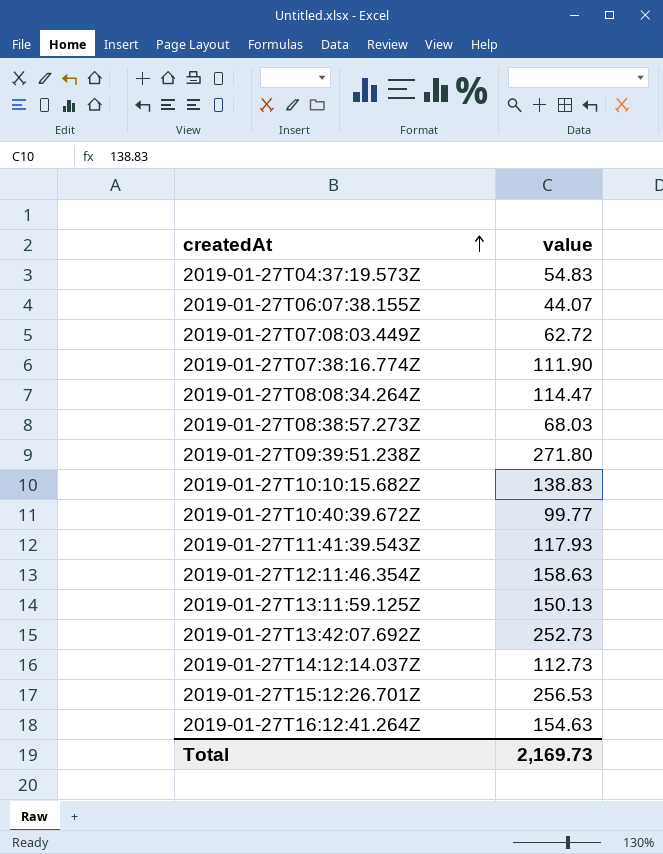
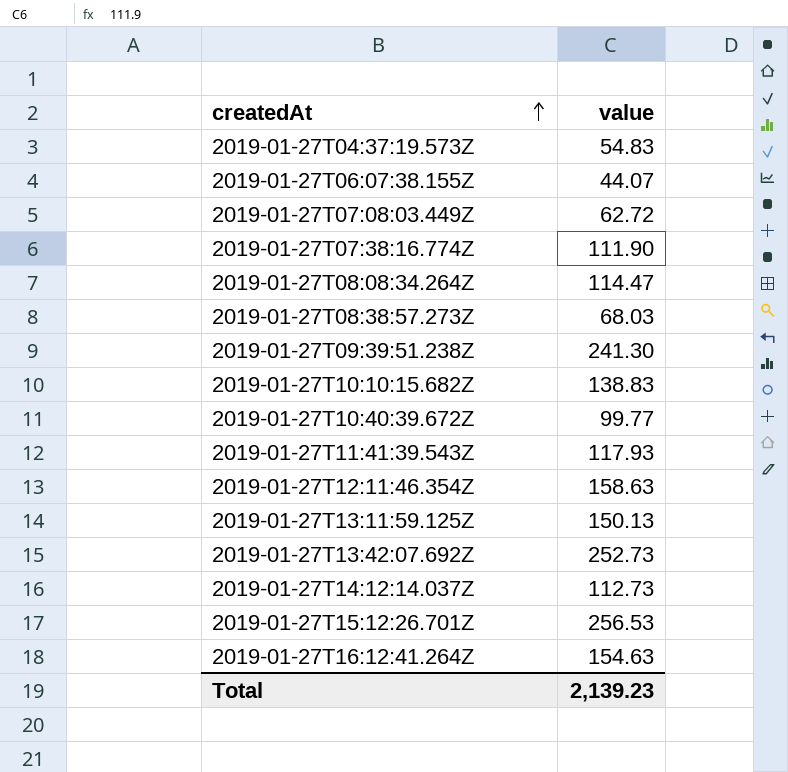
2019-01-27T09:39:51.238Z | value: 271.80 -> 241.30
Total | value: 2,169.73 -> 2,139.23

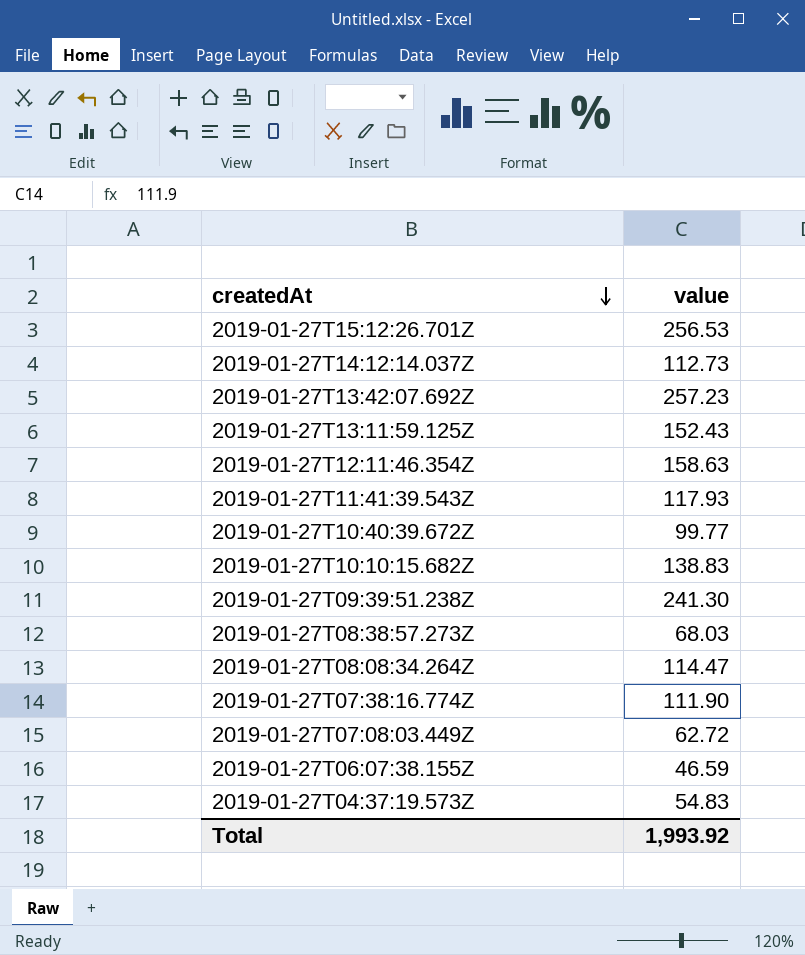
row order: createdAt ascending -> createdAt descending
row 2019-01-27T16:12:41.264Z: 154.63 -> none
2019-01-27T13:42:07.692Z | value: 252.73 -> 257.23
2019-01-27T13:11:59.125Z | value: 150.13 -> 152.43
2019-01-27T06:07:38.155Z | value: 44.07 -> 46.59
Total | value: 2,139.23 -> 1,993.92

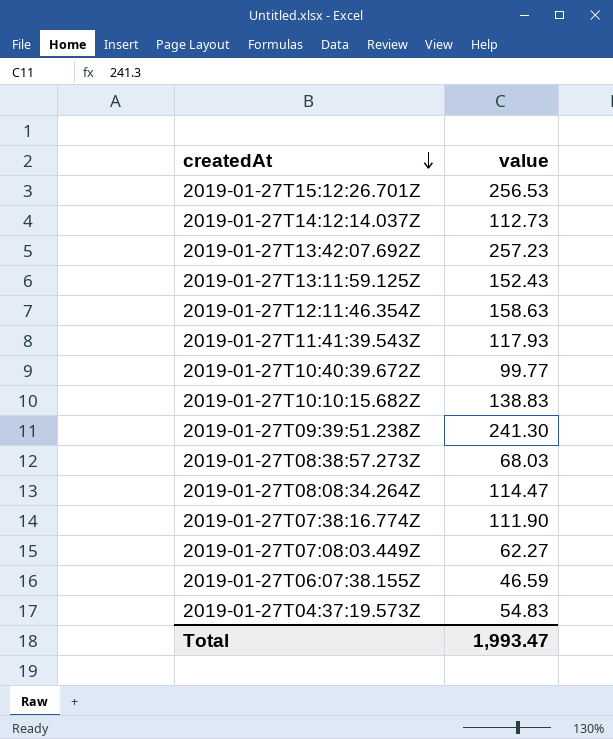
2019-01-27T07:08:03.449Z | value: 62.72 -> 62.27
Total | value: 1,993.92 -> 1,993.47

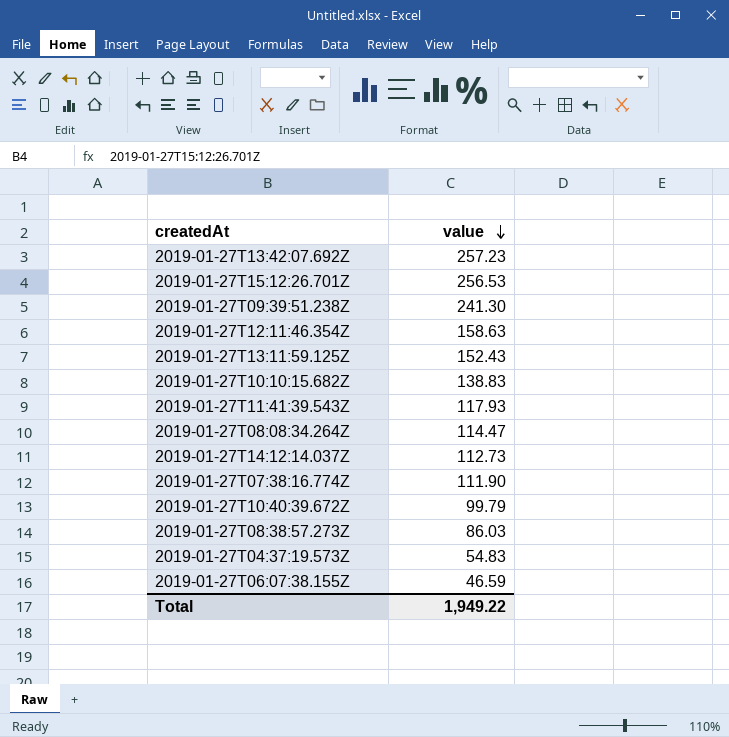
row order: createdAt descending -> value descending
row 2019-01-27T07:08:03.449Z: 62.27 -> none
2019-01-27T10:40:39.672Z | value: 99.77 -> 99.79
2019-01-27T08:38:57.273Z | value: 68.03 -> 86.03
Total | value: 1,993.47 -> 1,949.22

